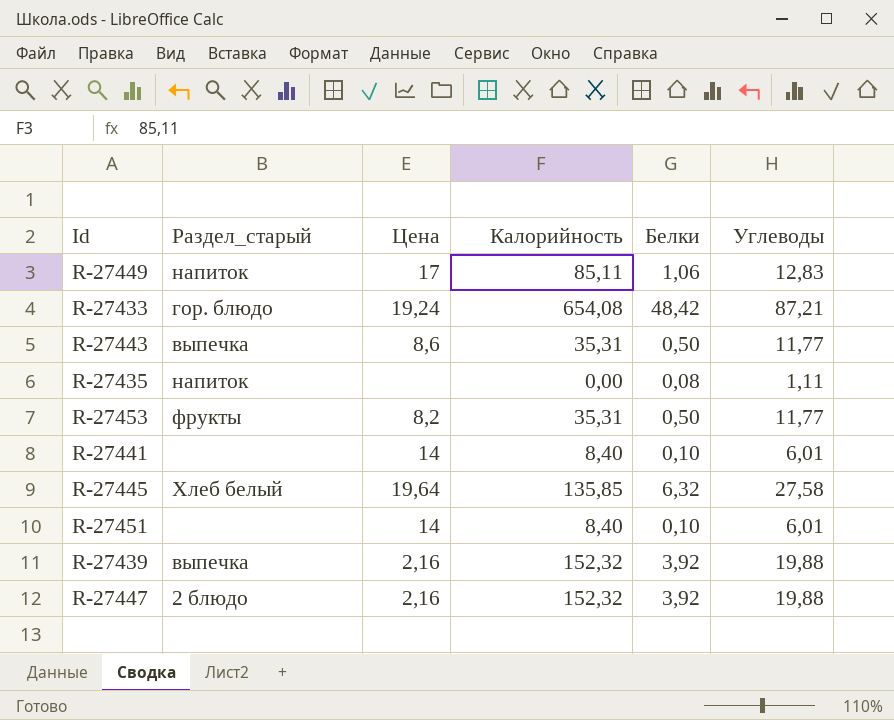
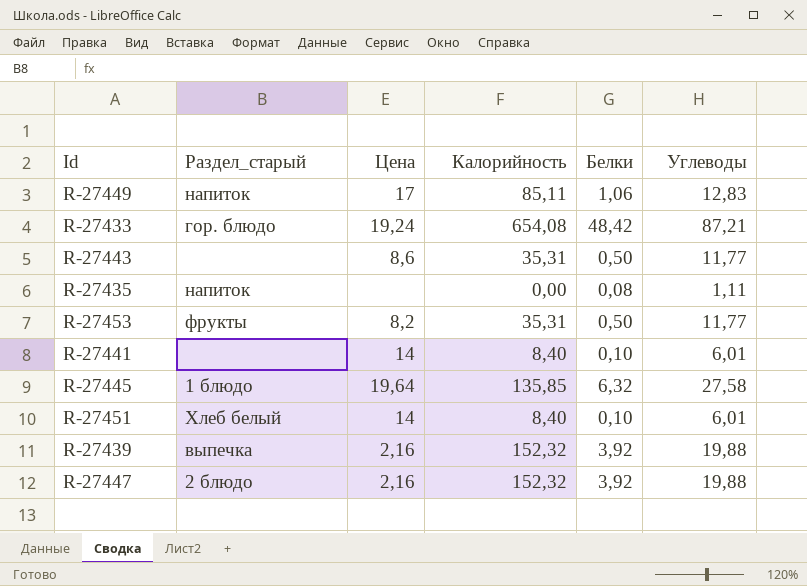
R-27443 | Раздел_старый: выпечка -> none
R-27445 | Раздел_старый: Хлеб белый -> 1 блюдо
R-27451 | Раздел_старый: none -> Хлеб белый

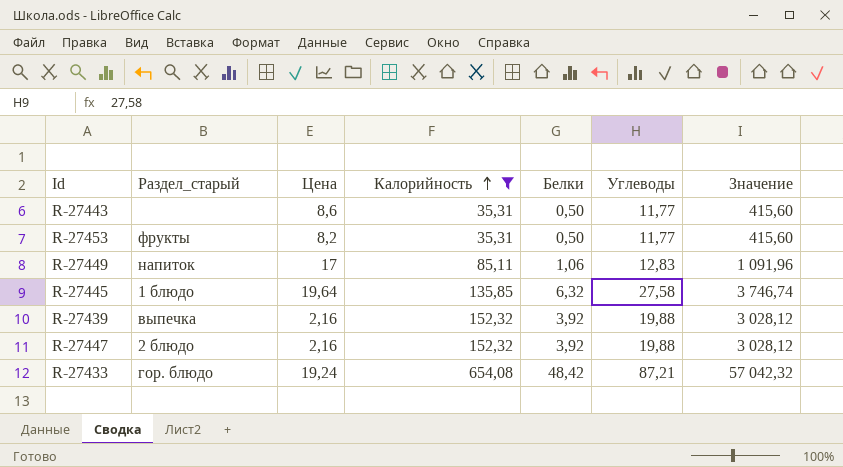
filter: none -> Калорийность >= 35,31
row order: none -> Калорийность ascending
column Значение | formula: none -> [Калорийность] * [Углеводы]

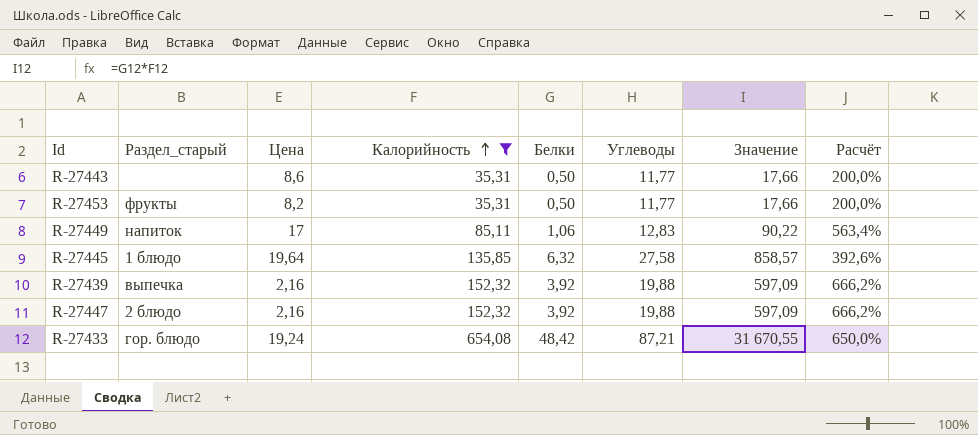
column Значение | formula: [Калорийность] * [Углеводы] -> [Калорийность] * [Белки]
column Расчёт | formula: none -> ([Калорийность] - [Углеводы]) / [Углеводы]

